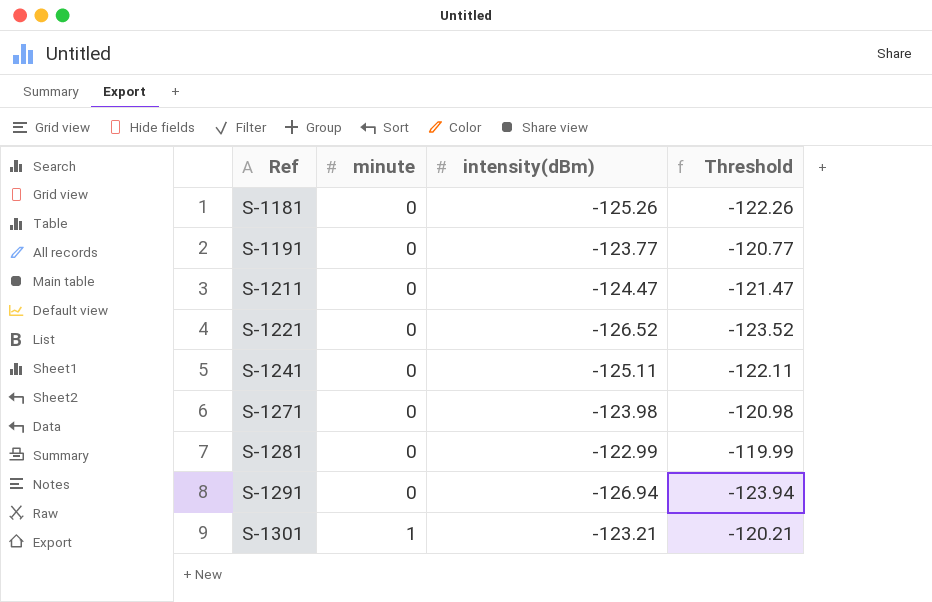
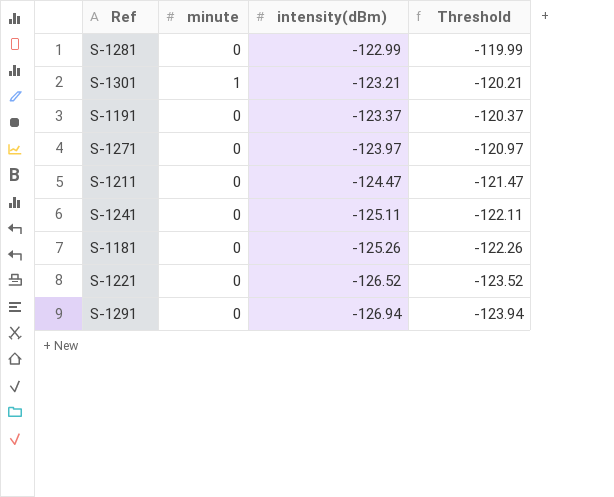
row order: Ref ascending -> intensity(dBm) descending
S-1191 | intensity(dBm): -123.77 -> -123.37
S-1191 | Threshold: -120.77 -> -120.37
S-1271 | intensity(dBm): -123.98 -> -123.97
S-1271 | Threshold: -120.98 -> -120.97

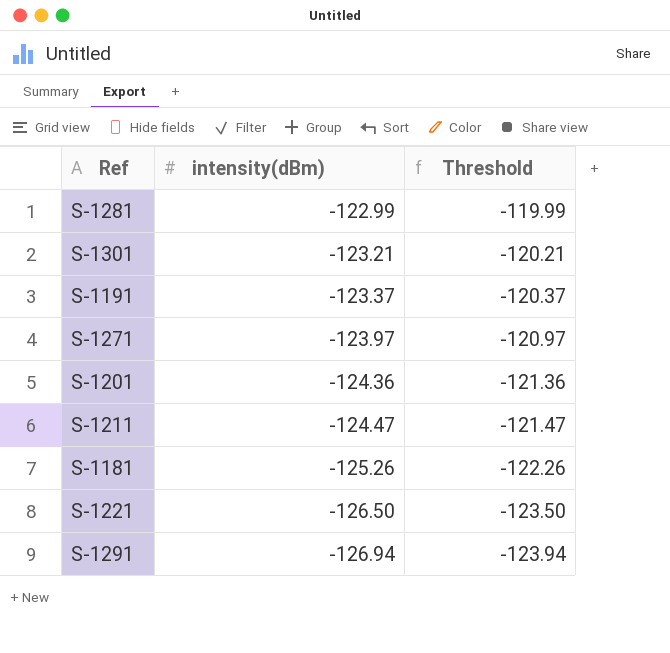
column minute | position: 2 -> none
row S-1241: 0 | -125.11 | -122.11 -> none
row S-1201: none -> -124.36 | -121.36
S-1221 | intensity(dBm): -126.52 -> -126.50
S-1221 | Threshold: -123.52 -> -123.50

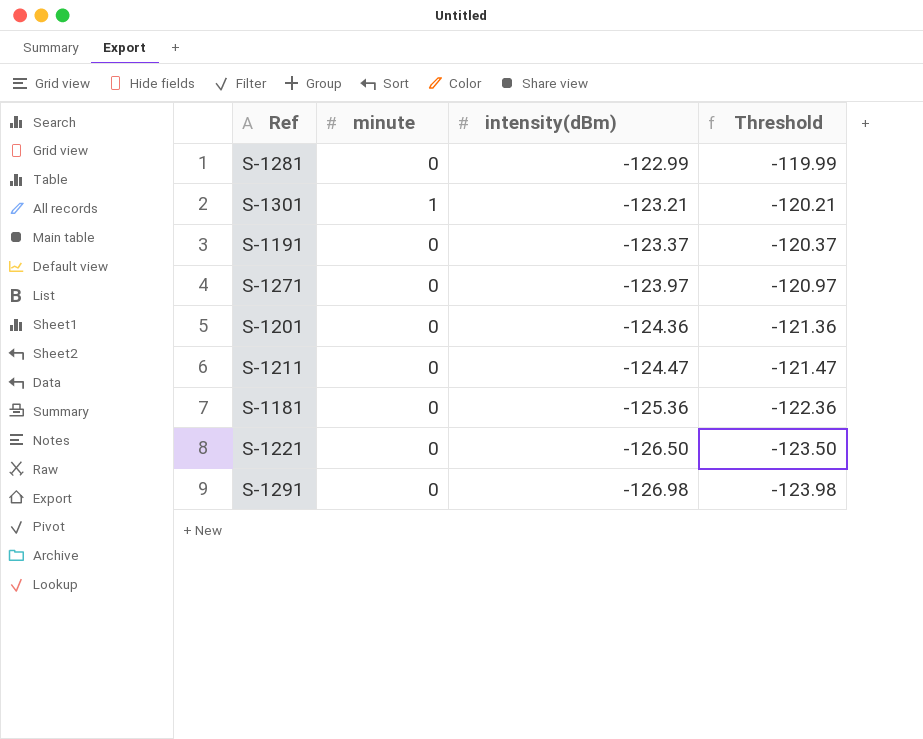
column minute | position: none -> 2
S-1181 | intensity(dBm): -125.26 -> -125.36
S-1181 | Threshold: -122.26 -> -122.36
S-1291 | intensity(dBm): -126.94 -> -126.98
S-1291 | Threshold: -123.94 -> -123.98

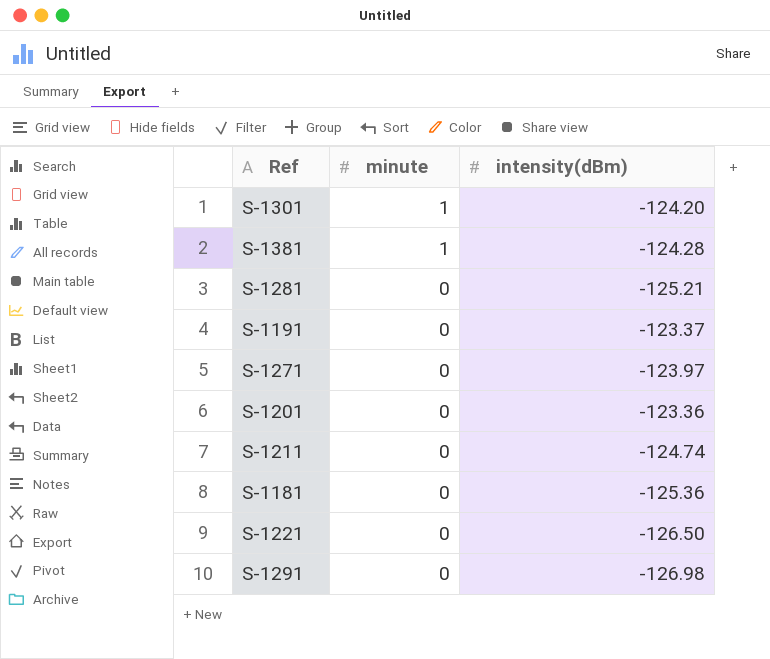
row order: intensity(dBm) descending -> minute descending
column Threshold | formula: [intensity(dBm)] + 3 -> none
S-1301 | intensity(dBm): -123.21 -> -124.20
row S-1381: none -> 1 | -124.28
S-1281 | intensity(dBm): -122.99 -> -125.21
S-1201 | intensity(dBm): -124.36 -> -123.36
S-1211 | intensity(dBm): -124.47 -> -124.74

